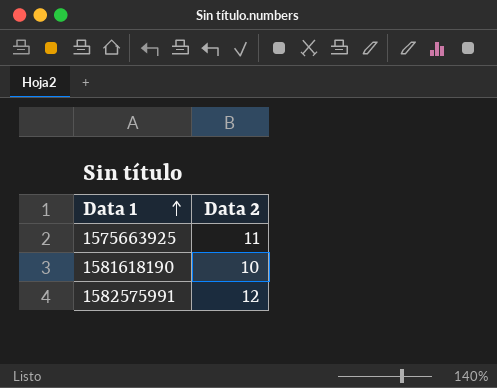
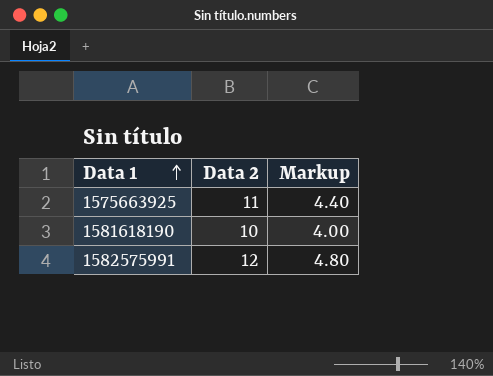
column Markup | formula: none -> [Data 2] * 0.4

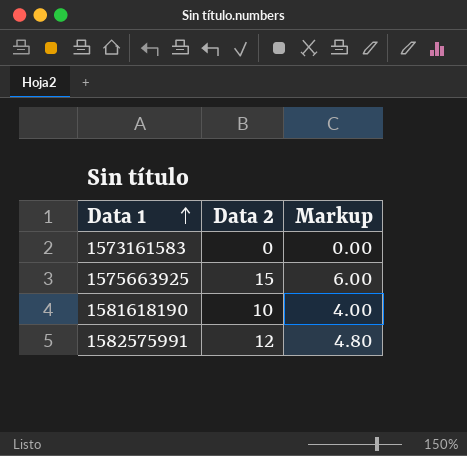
row 1573161583: none -> 0 | 0.00
1575663925 | Data 2: 11 -> 15
1575663925 | Markup: 4.40 -> 6.00

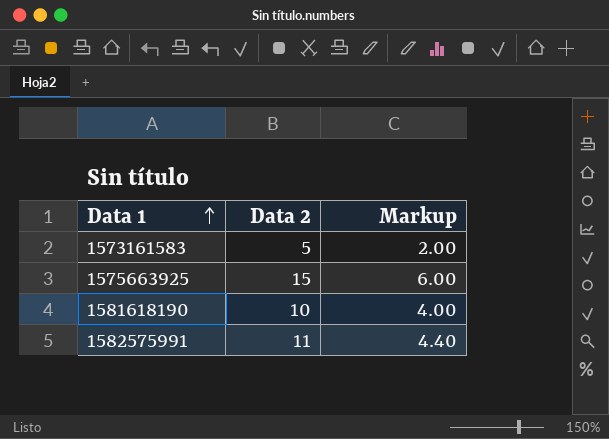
1573161583 | Data 2: 0 -> 5
1573161583 | Markup: 0.00 -> 2.00
1582575991 | Data 2: 12 -> 11
1582575991 | Markup: 4.80 -> 4.40

